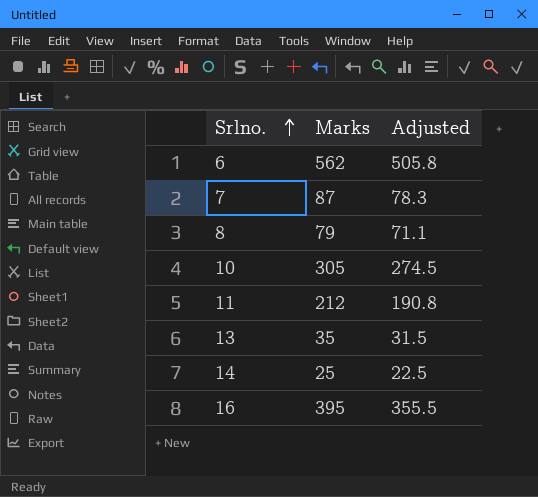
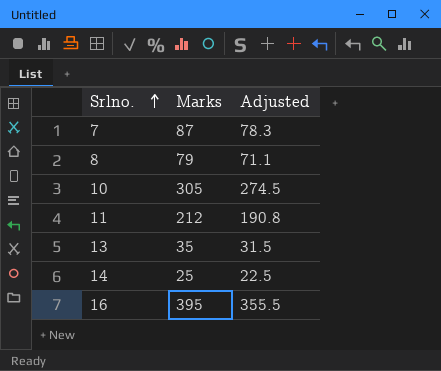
row 6: 562 | 505.8 -> none

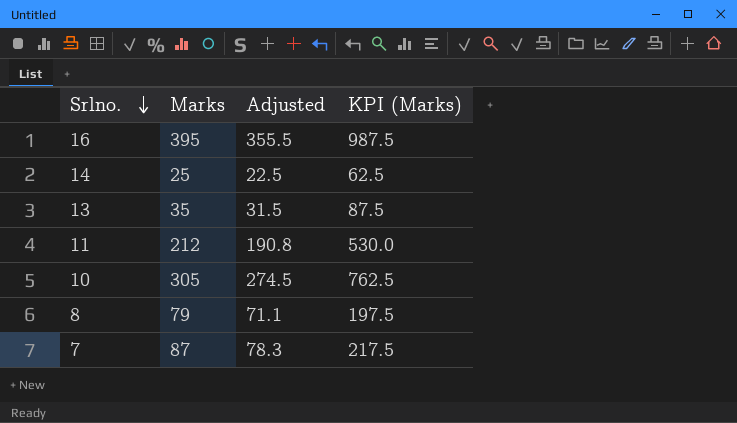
row order: Srlno. ascending -> Srlno. descending
column KPI (Marks) | formula: none -> [Marks] * 2.5

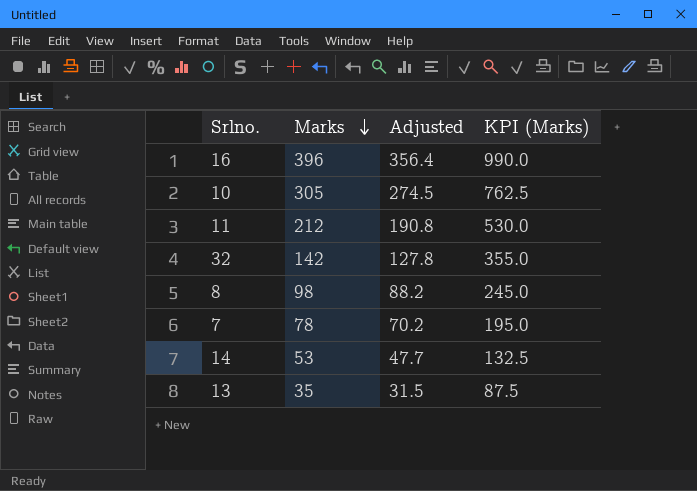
row order: Srlno. descending -> Marks descending
16 | Marks: 395 -> 396
16 | Adjusted: 355.5 -> 356.4
16 | KPI (Marks): 987.5 -> 990.0
row 32: none -> 142 | 127.8 | 355.0
8 | Marks: 79 -> 98
8 | Adjusted: 71.1 -> 88.2
8 | KPI (Marks): 197.5 -> 245.0
7 | Marks: 87 -> 78
7 | Adjusted: 78.3 -> 70.2
7 | KPI (Marks): 217.5 -> 195.0
14 | Marks: 25 -> 53
14 | Adjusted: 22.5 -> 47.7
14 | KPI (Marks): 62.5 -> 132.5

